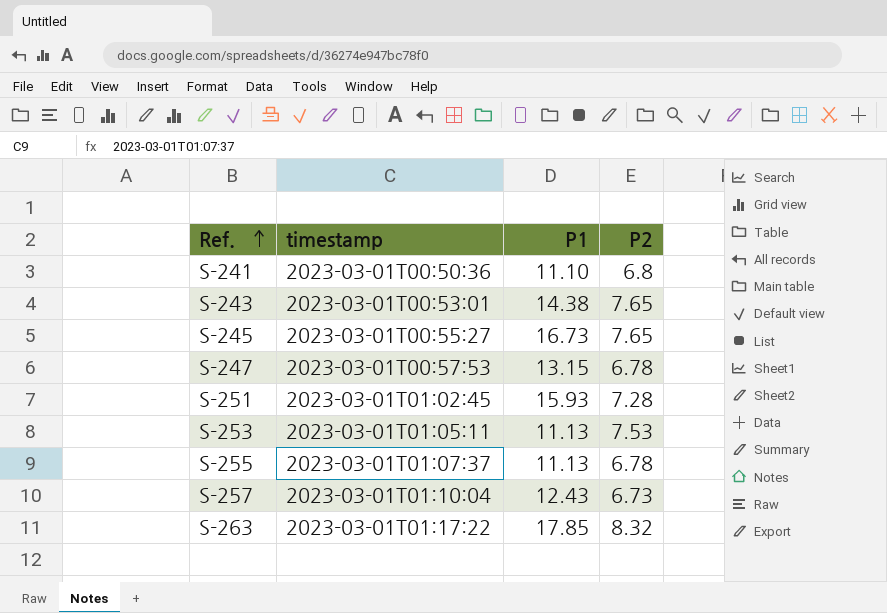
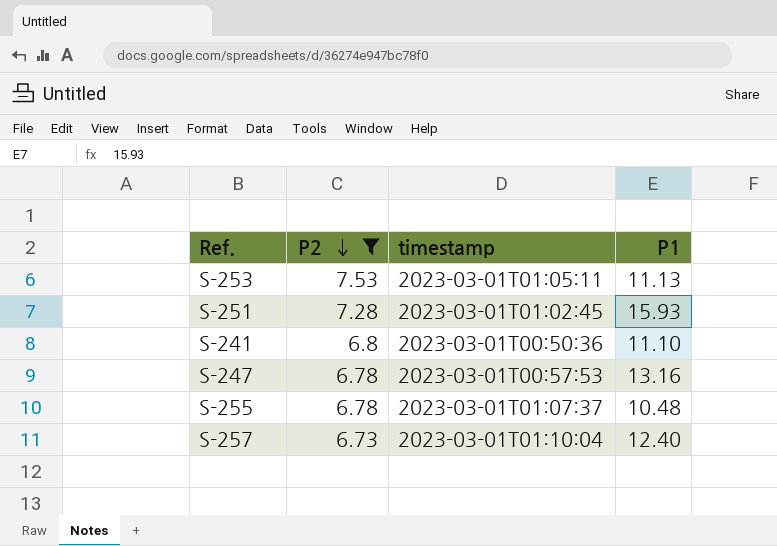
filter: none -> P2 <= 7.53
row order: Ref. ascending -> P2 descending
column P2 | position: 4 -> 2
S-247 | P1: 13.15 -> 13.16
S-255 | P1: 11.13 -> 10.48
S-257 | P1: 12.43 -> 12.40

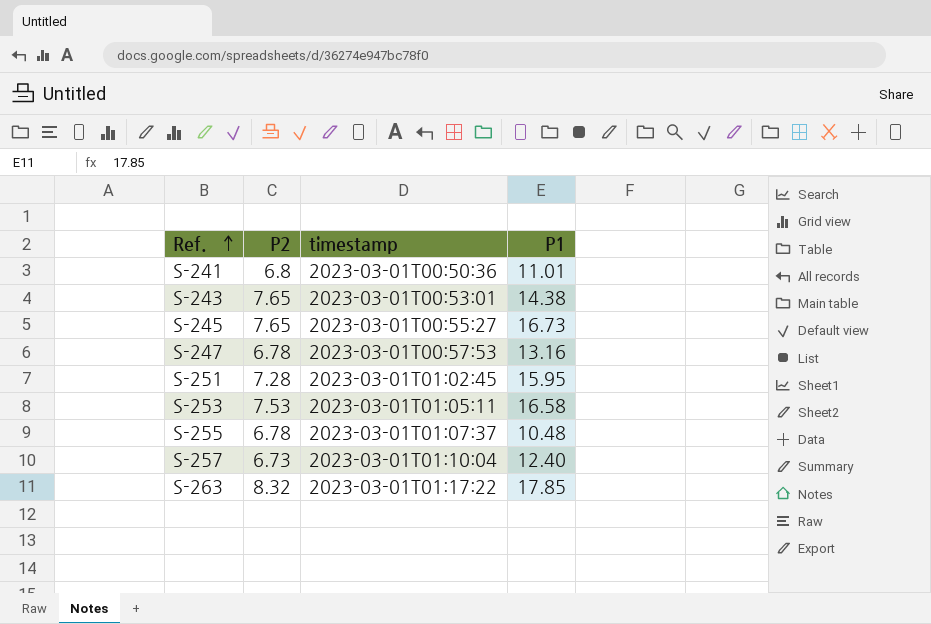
filter: P2 <= 7.53 -> none
row order: P2 descending -> Ref. ascending
S-241 | P1: 11.10 -> 11.01
S-251 | P1: 15.93 -> 15.95
S-253 | P1: 11.13 -> 16.58

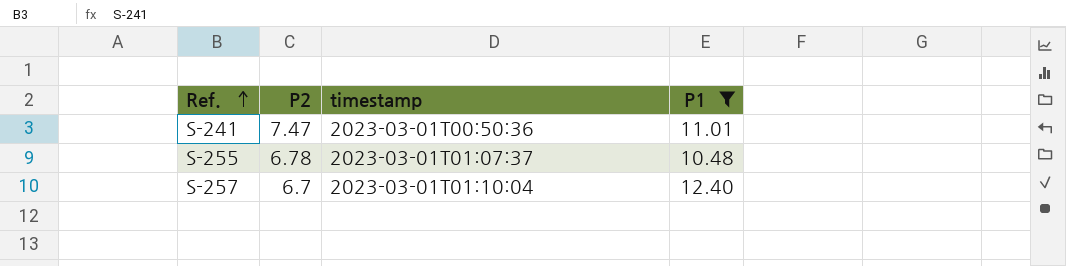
filter: none -> P1 <= 12.40
S-241 | P2: 6.8 -> 7.47
S-257 | P2: 6.73 -> 6.7

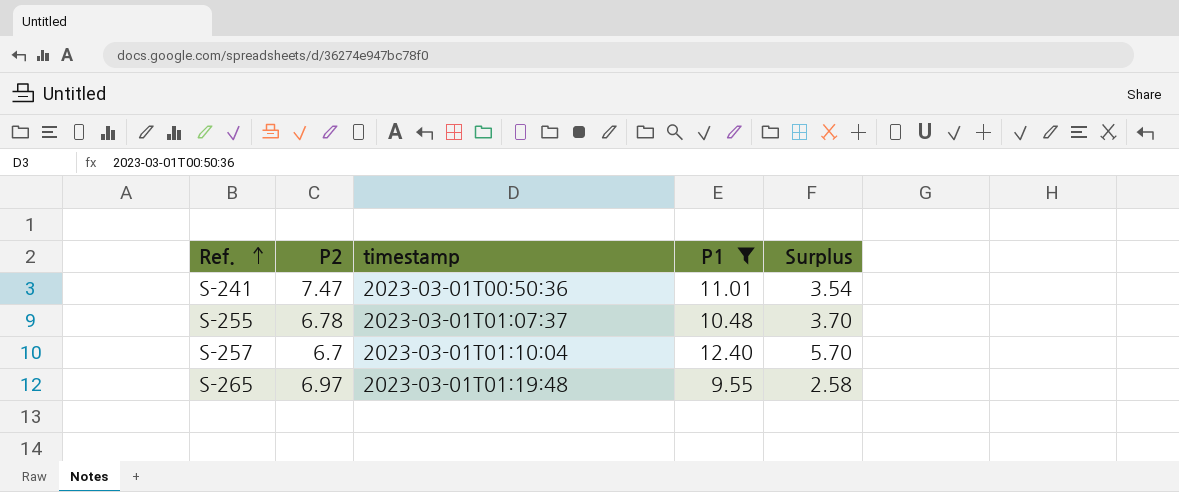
column Surplus | formula: none -> [P1] - [P2]
row S-265: none -> 6.97 | 2023-03-01T01:19:48 | 9.55 | 2.58

